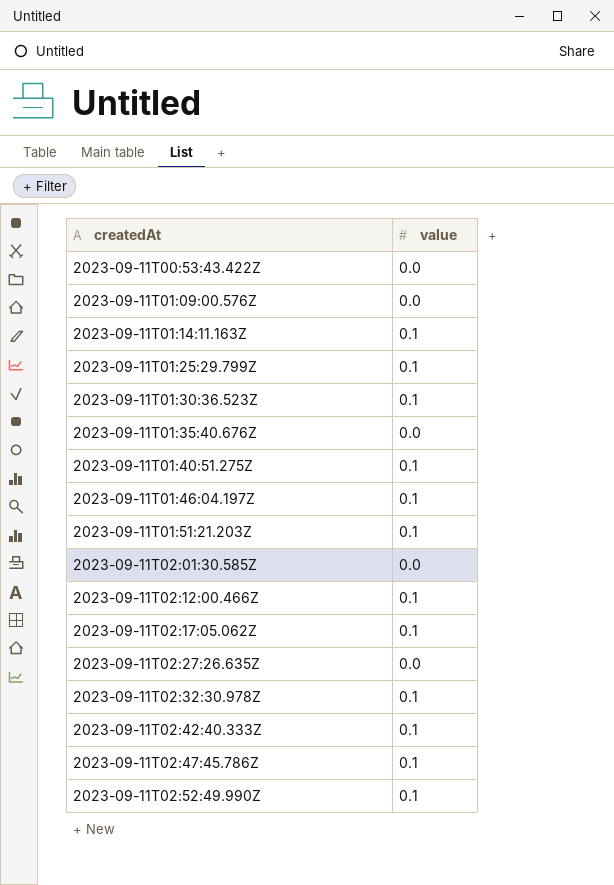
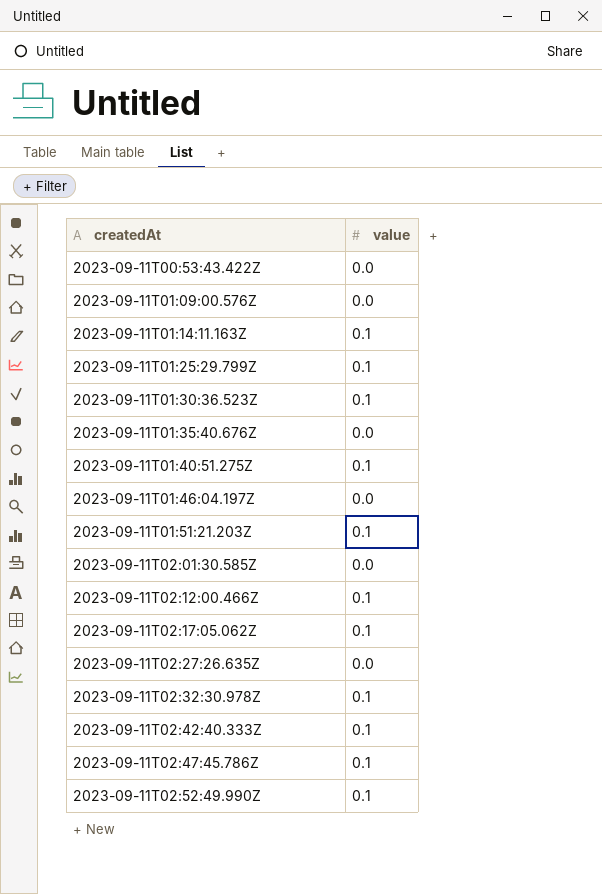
2023-09-11T01:46:04.197Z | value: 0.1 -> 0.0

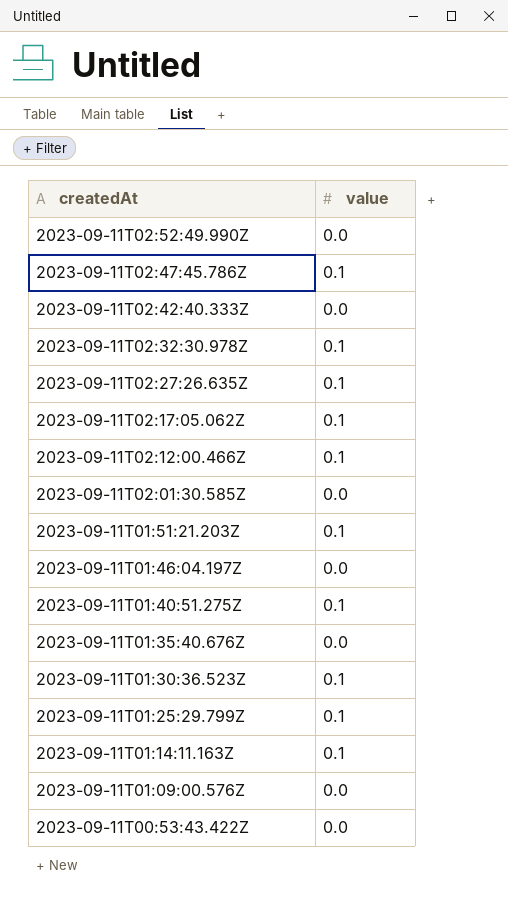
row order: createdAt ascending -> createdAt descending
2023-09-11T02:52:49.990Z | value: 0.1 -> 0.0
2023-09-11T02:42:40.333Z | value: 0.1 -> 0.0
2023-09-11T02:27:26.635Z | value: 0.0 -> 0.1

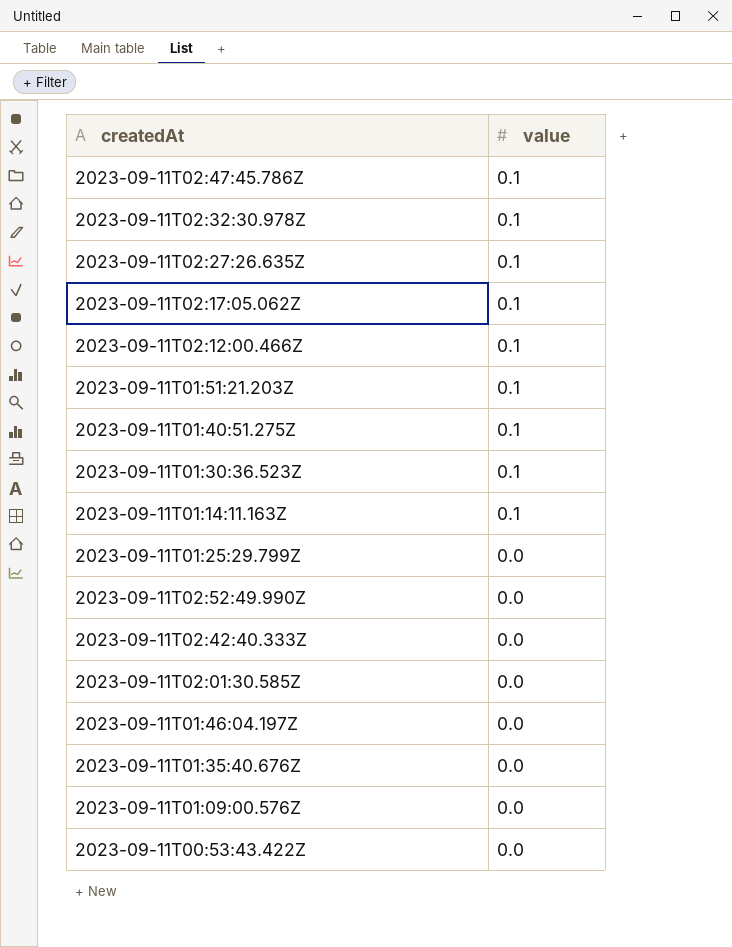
row order: createdAt descending -> value descending
2023-09-11T01:25:29.799Z | value: 0.1 -> 0.0

